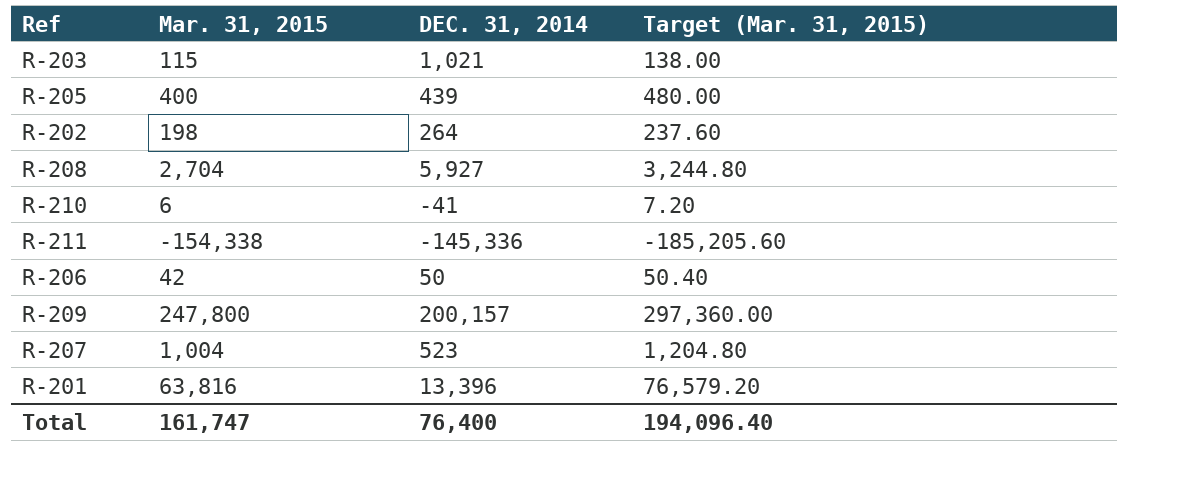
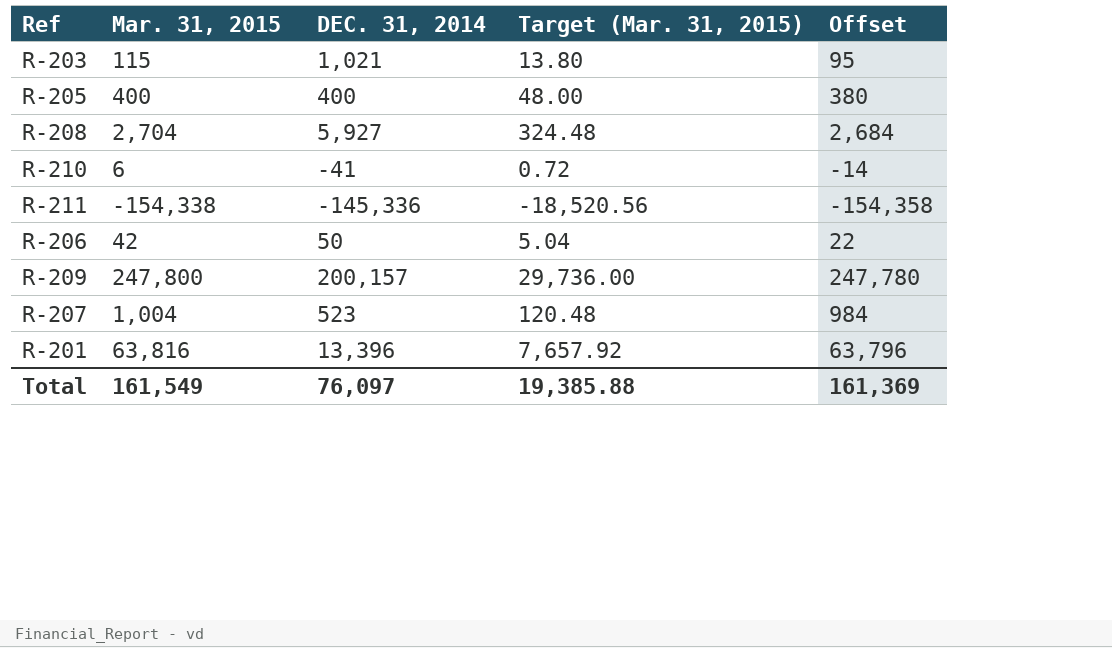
column Target (Mar. 31, 2015) | formula: [Mar. 31, 2015] * 1.2 -> [Mar. 31, 2015] * 0.12
column Offset | formula: none -> [Mar. 31, 2015] - 20
row R-202: 198 | 264 | 237.60 -> none
R-205 | DEC. 31, 2014: 439 -> 400
Total | Mar. 31, 2015: 161,747 -> 161,549
Total | DEC. 31, 2014: 76,400 -> 76,097
Total | Target (Mar. 31, 2015): 194,096.40 -> 19,385.88

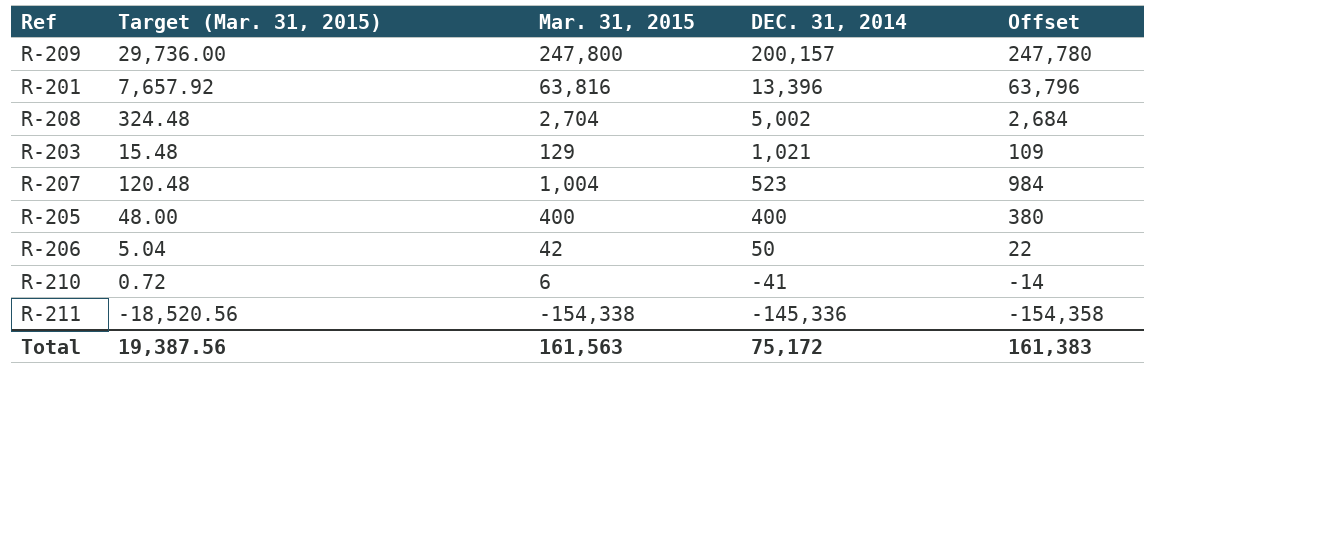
row order: none -> DEC. 31, 2014 descending
column Target (Mar. 31, 2015) | position: 4 -> 2
R-208 | DEC. 31, 2014: 5,927 -> 5,002
R-203 | Target (Mar. 31, 2015): 13.80 -> 15.48
R-203 | Mar. 31, 2015: 115 -> 129
R-203 | Offset: 95 -> 109
Total | Target (Mar. 31, 2015): 19,385.88 -> 19,387.56
Total | Mar. 31, 2015: 161,549 -> 161,563
Total | DEC. 31, 2014: 76,097 -> 75,172
Total | Offset: 161,369 -> 161,383

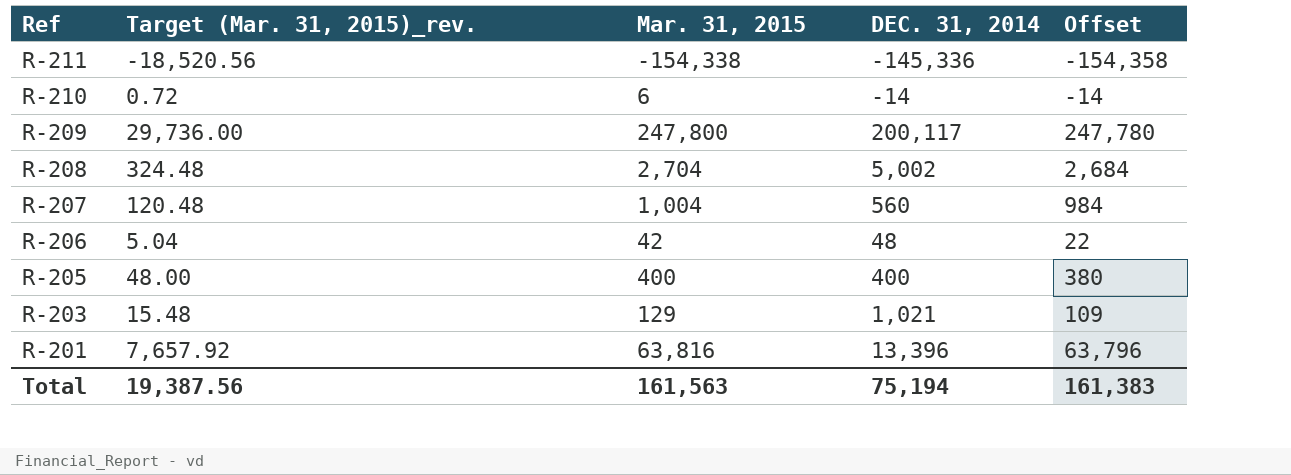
row order: DEC. 31, 2014 descending -> Ref descending
column name: Target (Mar. 31, 2015) -> Target (Mar. 31, 2015)_rev.
R-210 | DEC. 31, 2014: -41 -> -14
R-209 | DEC. 31, 2014: 200,157 -> 200,117
R-207 | DEC. 31, 2014: 523 -> 560
R-206 | DEC. 31, 2014: 50 -> 48
Total | DEC. 31, 2014: 75,172 -> 75,194

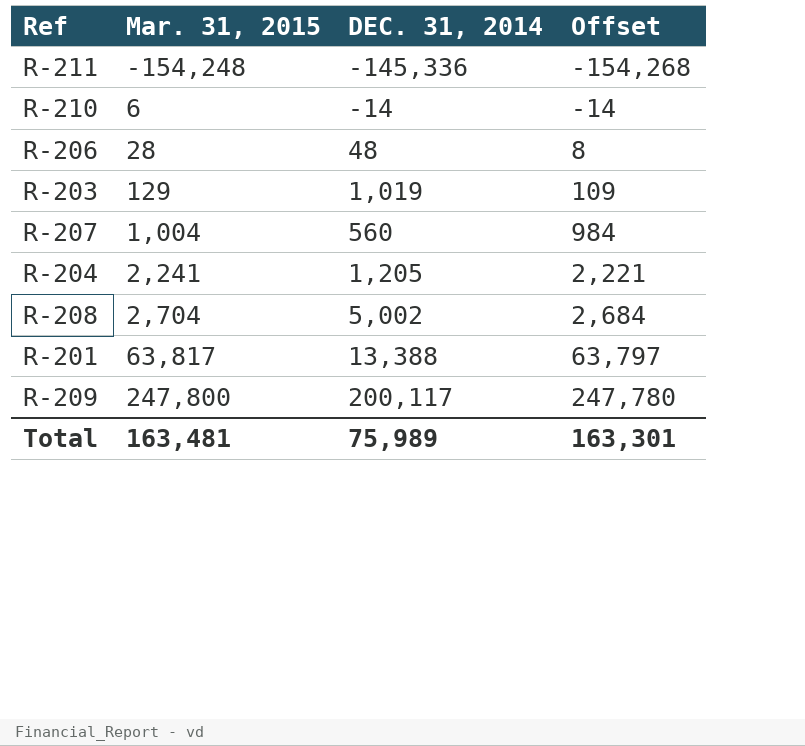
row order: Ref descending -> Mar. 31, 2015 ascending
column Target (Mar. 31, 2015)_rev. | formula: [Mar. 31, 2015] * 0.12 -> none
row R-205: 48.00 | 400 | 400 | 380 -> none
R-211 | Mar. 31, 2015: -154,338 -> -154,248
R-211 | Offset: -154,358 -> -154,268
R-206 | Mar. 31, 2015: 42 -> 28
R-206 | Offset: 22 -> 8
R-203 | DEC. 31, 2014: 1,021 -> 1,019
row R-204: none -> 2,241 | 1,205 | 2,221
R-201 | Mar. 31, 2015: 63,816 -> 63,817
R-201 | DEC. 31, 2014: 13,396 -> 13,388
R-201 | Offset: 63,796 -> 63,797
Total | Mar. 31, 2015: 161,563 -> 163,481
Total | DEC. 31, 2014: 75,194 -> 75,989
Total | Offset: 161,383 -> 163,301

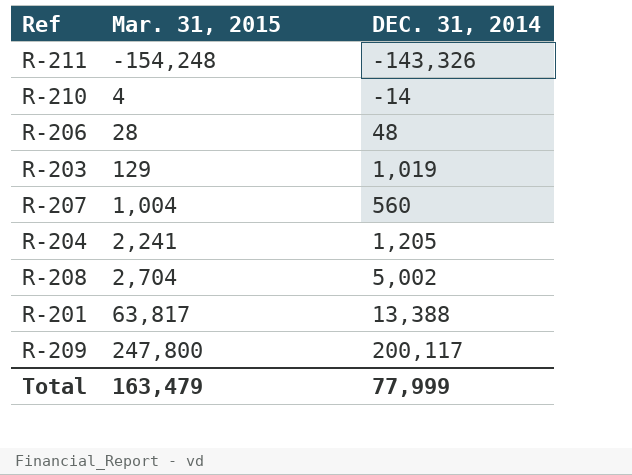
column Offset | formula: [Mar. 31, 2015] - 20 -> none
R-211 | DEC. 31, 2014: -145,336 -> -143,326
R-210 | Mar. 31, 2015: 6 -> 4
Total | Mar. 31, 2015: 163,481 -> 163,479
Total | DEC. 31, 2014: 75,989 -> 77,999

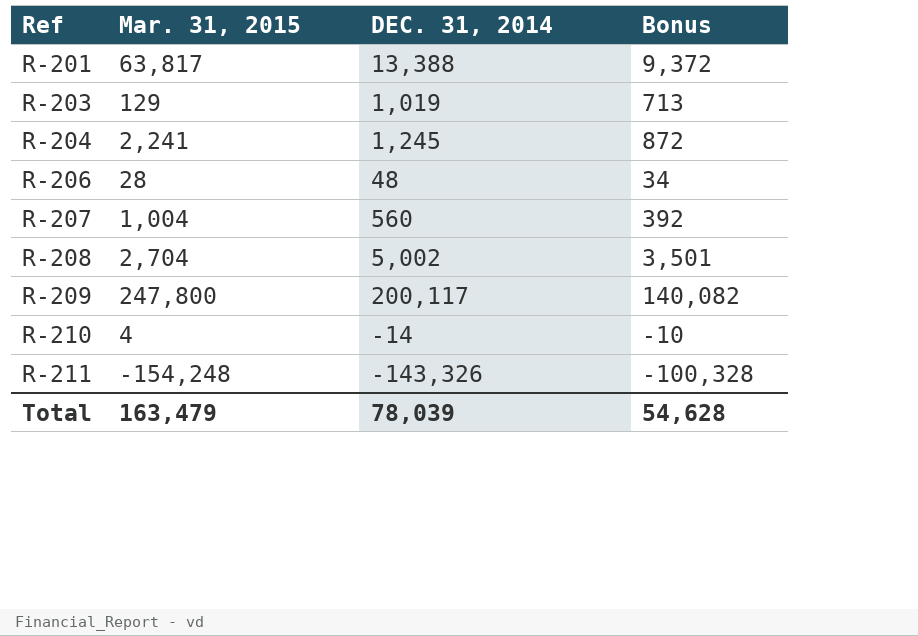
row order: Mar. 31, 2015 ascending -> Ref ascending
column Bonus | formula: none -> [DEC. 31, 2014] * 0.7
R-204 | DEC. 31, 2014: 1,205 -> 1,245
Total | DEC. 31, 2014: 77,999 -> 78,039

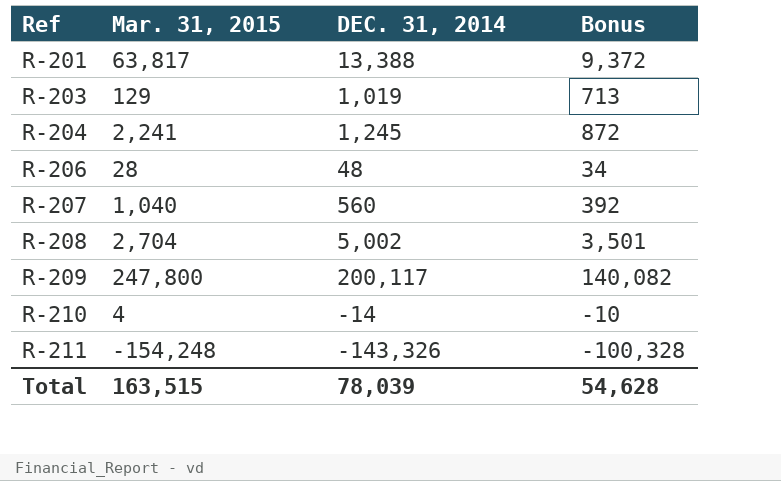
R-207 | Mar. 31, 2015: 1,004 -> 1,040
Total | Mar. 31, 2015: 163,479 -> 163,515

